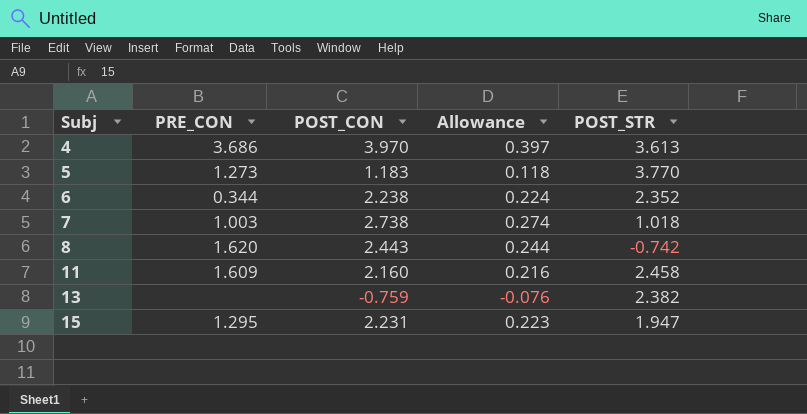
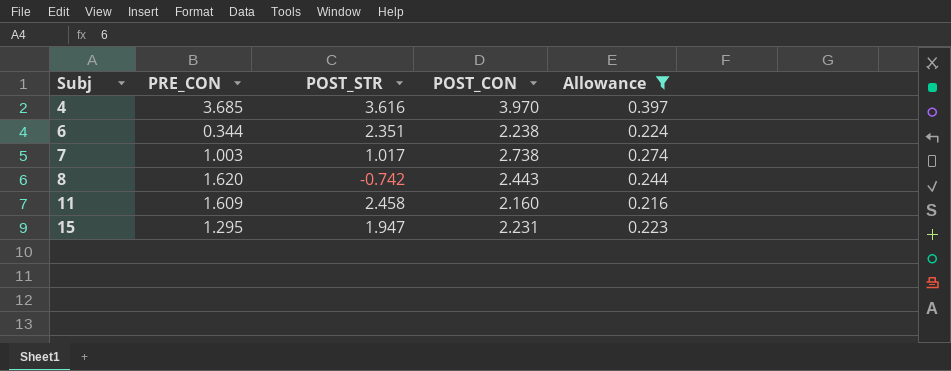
filter: none -> Allowance >= 0.216
column POST_STR | position: 5 -> 3
4 | PRE_CON: 3.686 -> 3.685
4 | POST_STR: 3.613 -> 3.616
6 | POST_STR: 2.352 -> 2.351
7 | POST_STR: 1.018 -> 1.017

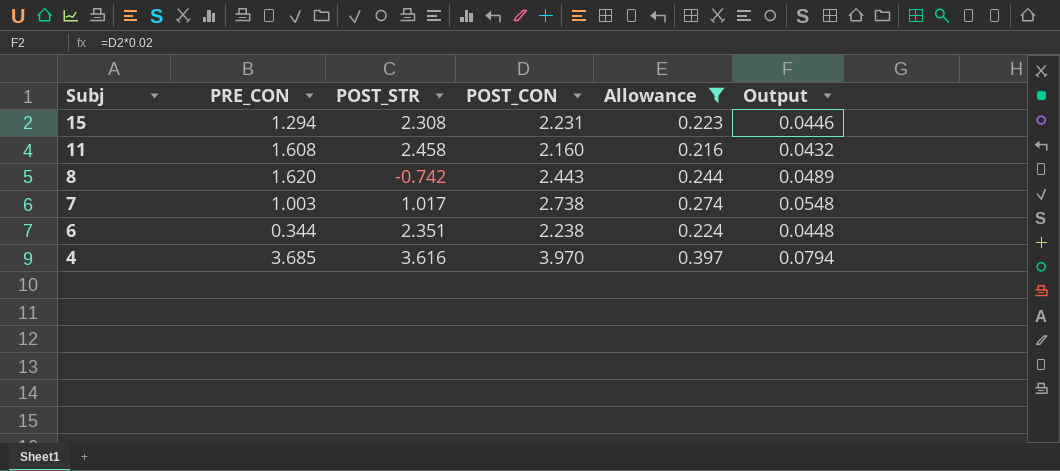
row order: Subj ascending -> Subj descending
column Output | formula: none -> [POST_CON] * 0.02
15 | PRE_CON: 1.295 -> 1.294
15 | POST_STR: 1.947 -> 2.308
11 | PRE_CON: 1.609 -> 1.608

